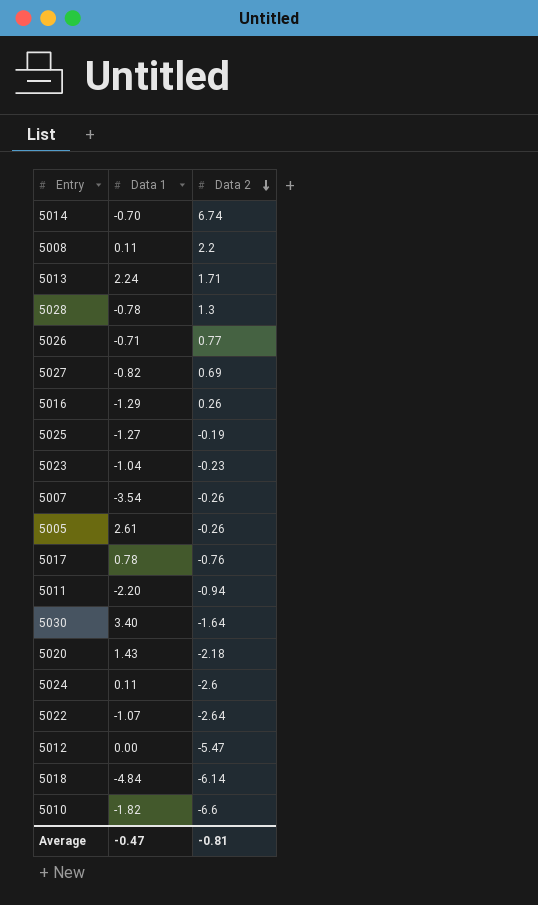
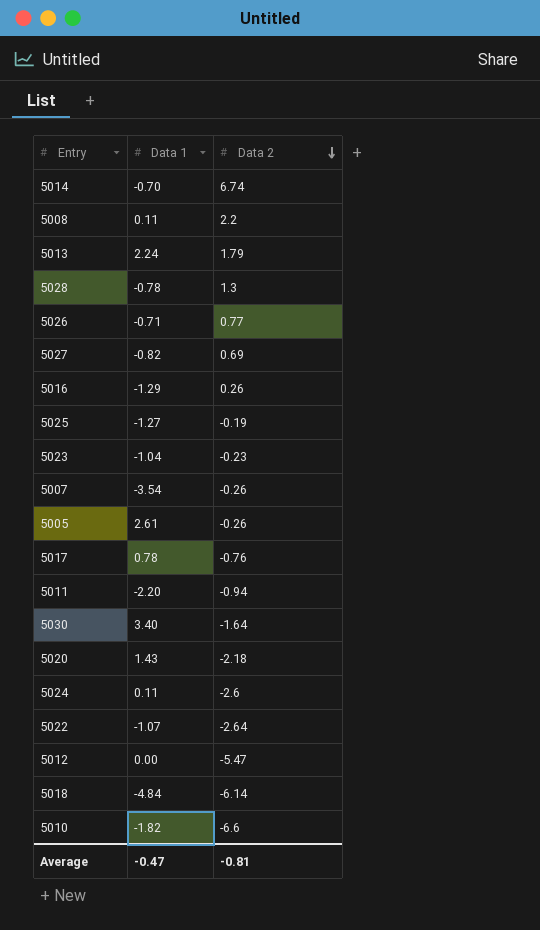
5013 | Data 2: 1.71 -> 1.79

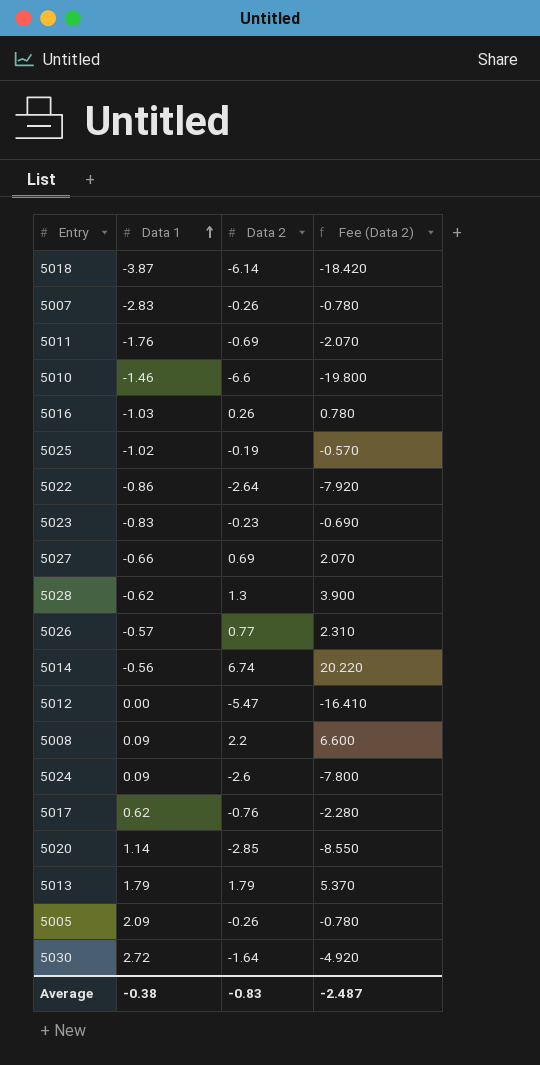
row order: Data 2 descending -> Data 1 ascending
column Fee (Data 2) | formula: none -> [Data 2] * 3
5018 | Data 1: -4.84 -> -3.87
5007 | Data 1: -3.54 -> -2.83
5011 | Data 1: -2.20 -> -1.76
5011 | Data 2: -0.94 -> -0.69
5010 | Data 1: -1.82 -> -1.46
5016 | Data 1: -1.29 -> -1.03
5025 | Data 1: -1.27 -> -1.02
5022 | Data 1: -1.07 -> -0.86
5023 | Data 1: -1.04 -> -0.83
5027 | Data 1: -0.82 -> -0.66
5028 | Data 1: -0.78 -> -0.62
5026 | Data 1: -0.71 -> -0.57
5014 | Data 1: -0.70 -> -0.56
5008 | Data 1: 0.11 -> 0.09
5024 | Data 1: 0.11 -> 0.09
5017 | Data 1: 0.78 -> 0.62
5020 | Data 1: 1.43 -> 1.14
5020 | Data 2: -2.18 -> -2.85
5013 | Data 1: 2.24 -> 1.79
5005 | Data 1: 2.61 -> 2.09
5030 | Data 1: 3.40 -> 2.72
Average | Data 1: -0.47 -> -0.38
Average | Data 2: -0.81 -> -0.83

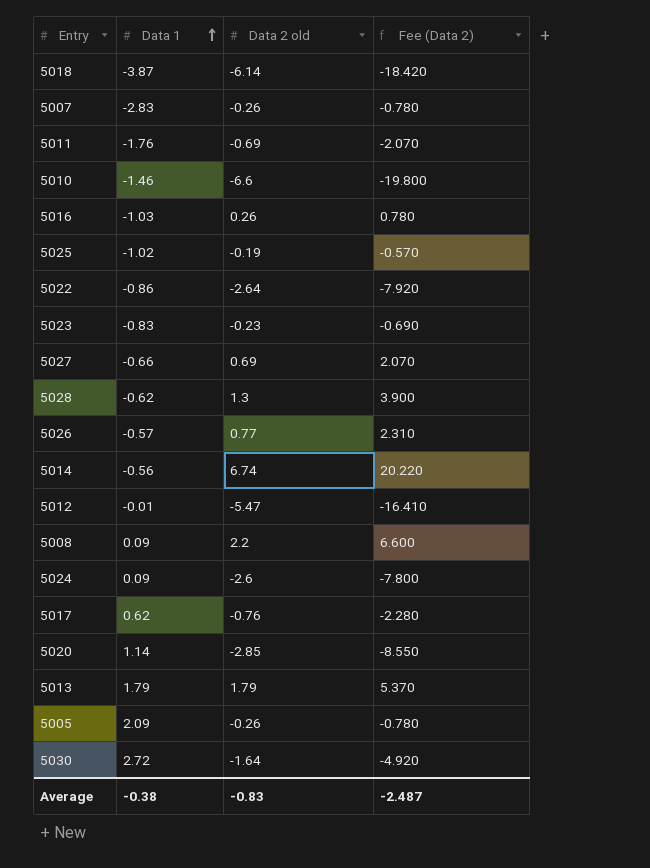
column name: Data 2 -> Data 2 old
5012 | Data 1: 0.00 -> -0.01

